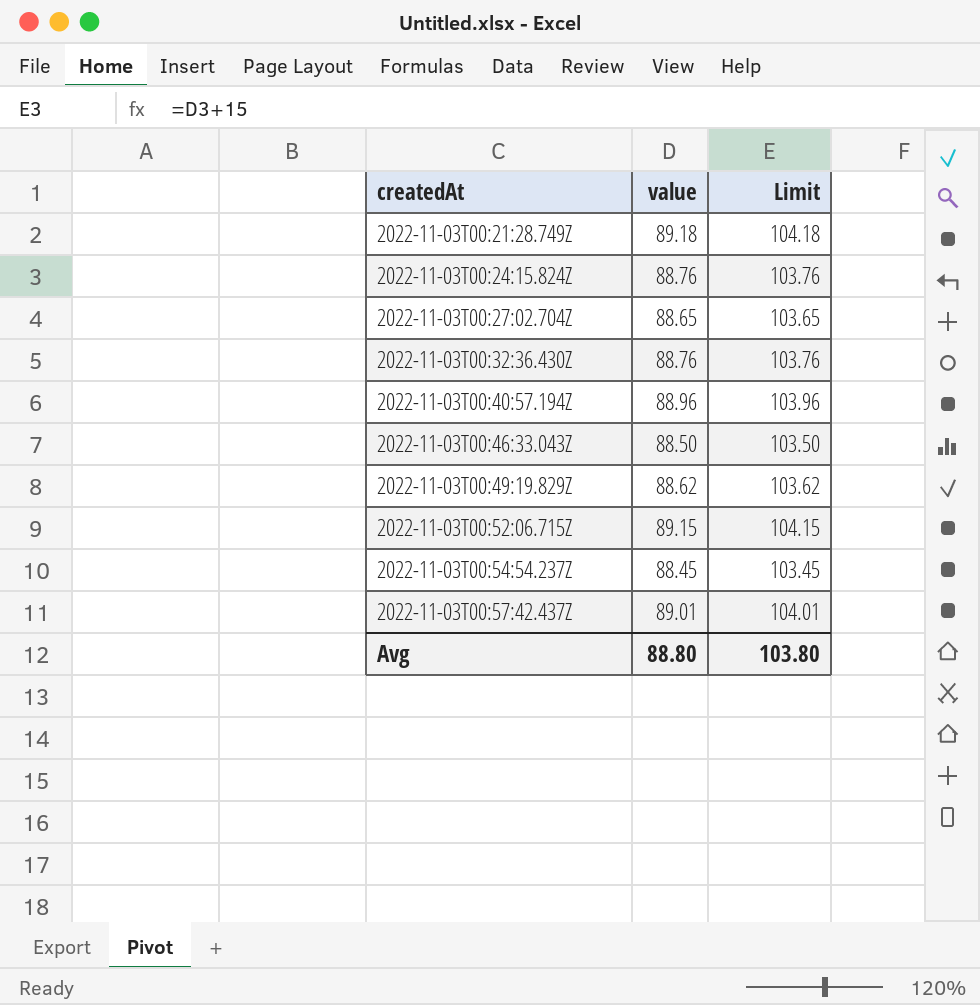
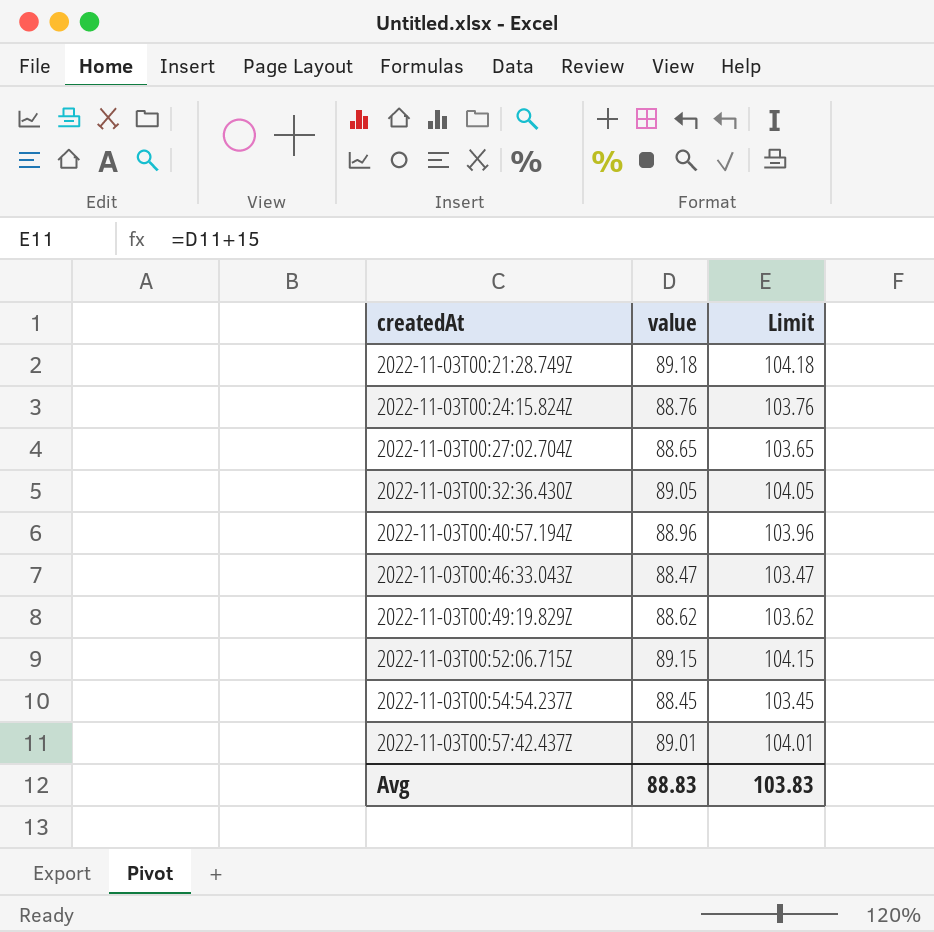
2022-11-03T00:32:36.430Z | value: 88.76 -> 89.05
2022-11-03T00:32:36.430Z | Limit: 103.76 -> 104.05
2022-11-03T00:46:33.043Z | value: 88.50 -> 88.47
2022-11-03T00:46:33.043Z | Limit: 103.50 -> 103.47
Avg | value: 88.80 -> 88.83
Avg | Limit: 103.80 -> 103.83

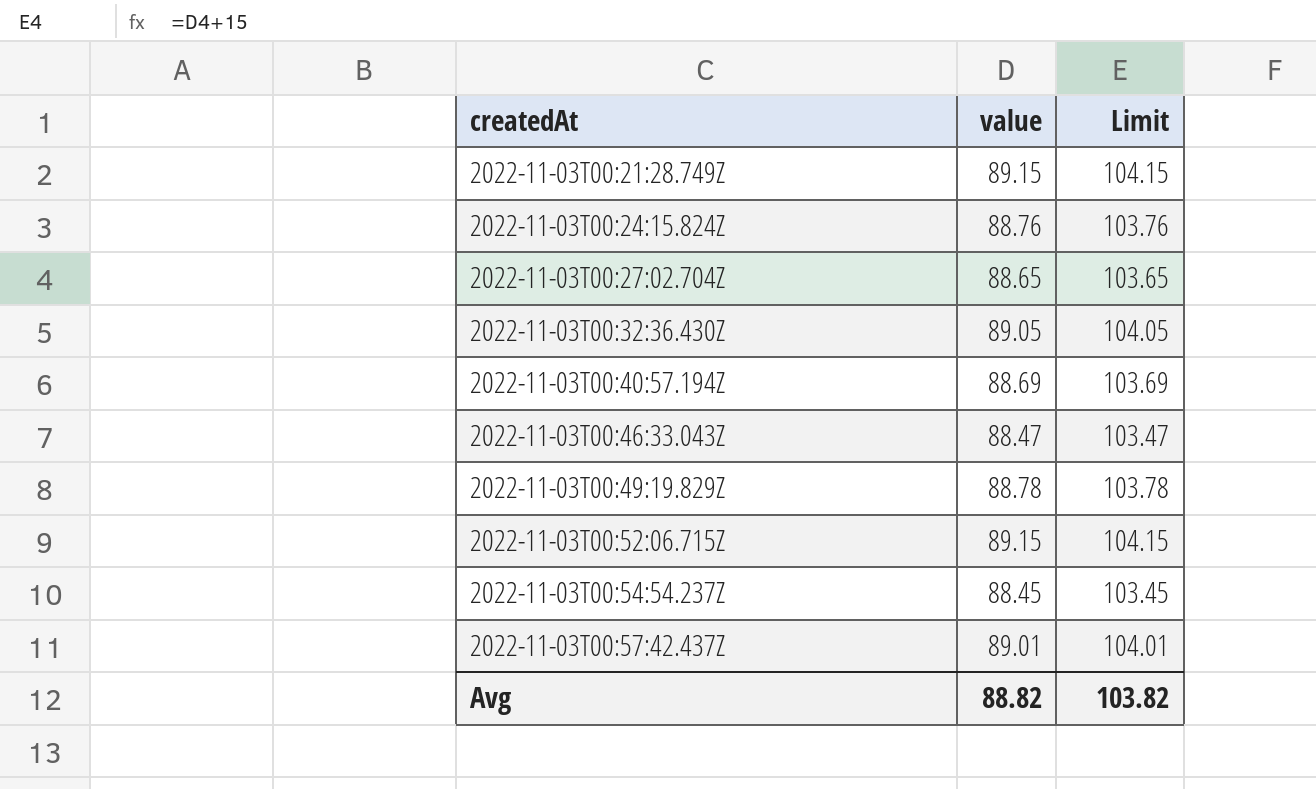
2022-11-03T00:21:28.749Z | value: 89.18 -> 89.15
2022-11-03T00:21:28.749Z | Limit: 104.18 -> 104.15
2022-11-03T00:40:57.194Z | value: 88.96 -> 88.69
2022-11-03T00:40:57.194Z | Limit: 103.96 -> 103.69
2022-11-03T00:49:19.829Z | value: 88.62 -> 88.78
2022-11-03T00:49:19.829Z | Limit: 103.62 -> 103.78
Avg | value: 88.83 -> 88.82
Avg | Limit: 103.83 -> 103.82

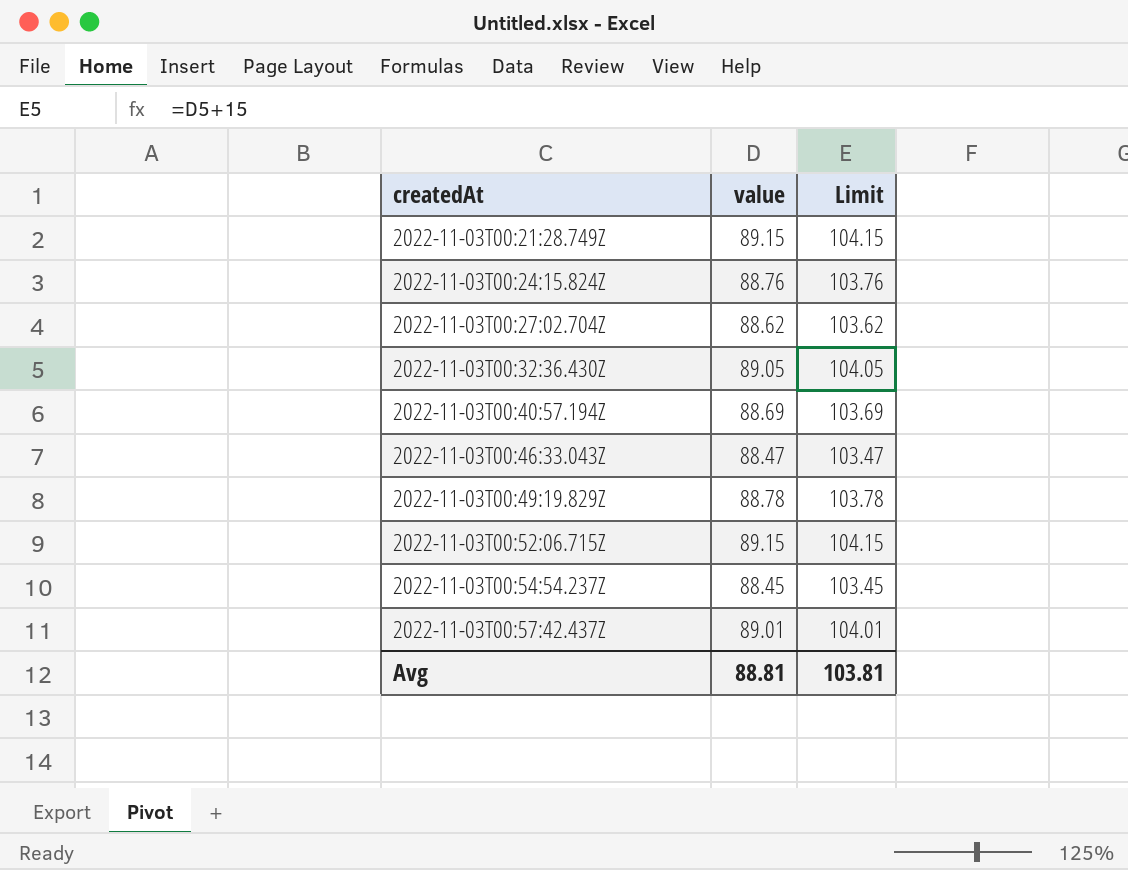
2022-11-03T00:27:02.704Z | value: 88.65 -> 88.62
2022-11-03T00:27:02.704Z | Limit: 103.65 -> 103.62
Avg | value: 88.82 -> 88.81
Avg | Limit: 103.82 -> 103.81

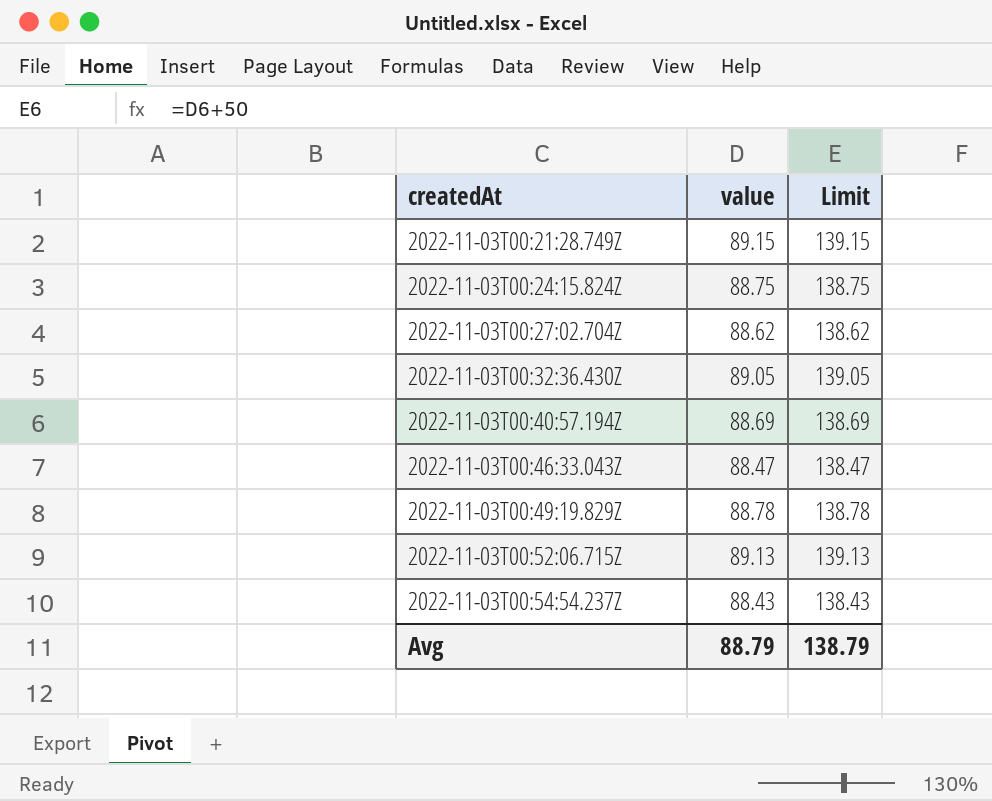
column Limit | formula: [value] + 15 -> [value] + 50
row 2022-11-03T00:57:42.437Z: 89.01 | 104.01 -> none
2022-11-03T00:24:15.824Z | value: 88.76 -> 88.75
2022-11-03T00:52:06.715Z | value: 89.15 -> 89.13
2022-11-03T00:54:54.237Z | value: 88.45 -> 88.43
Avg | value: 88.81 -> 88.79
Avg | Limit: 103.81 -> 138.79

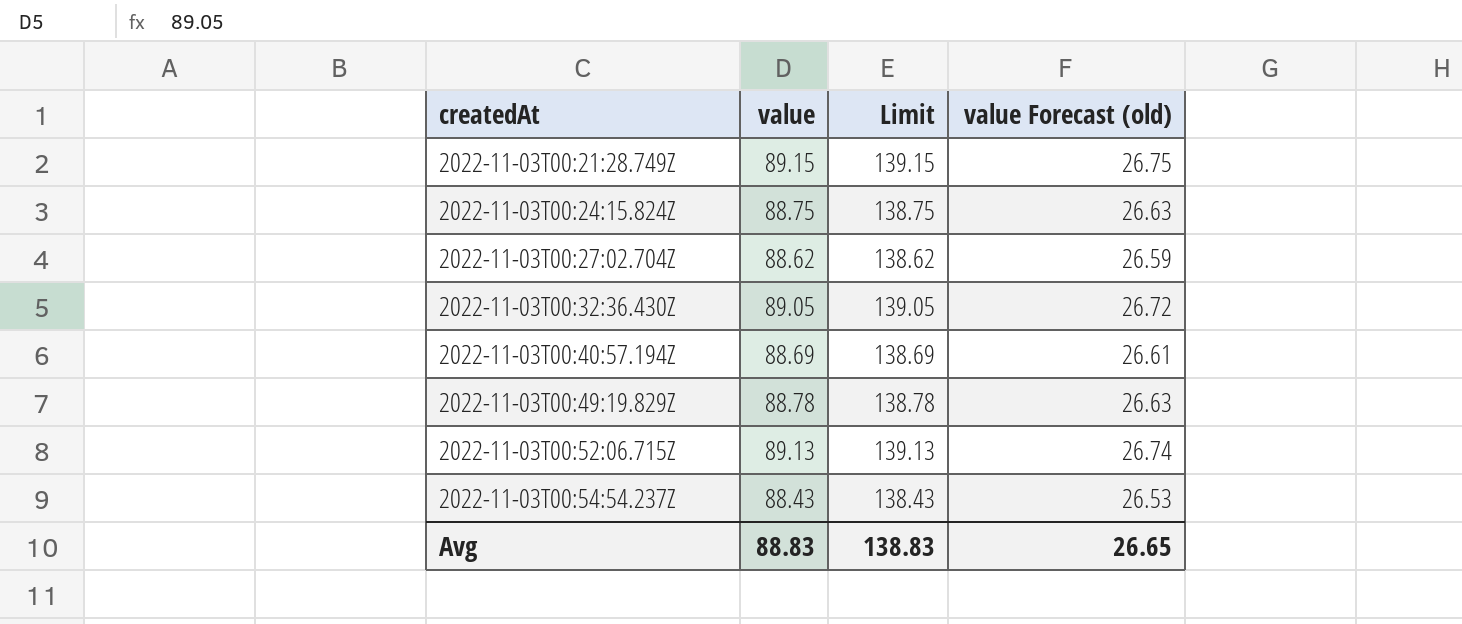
column value Forecast (old) | formula: none -> [value] * 0.3
row 2022-11-03T00:46:33.043Z: 88.47 | 138.47 -> none
Avg | value: 88.79 -> 88.83
Avg | Limit: 138.79 -> 138.83

